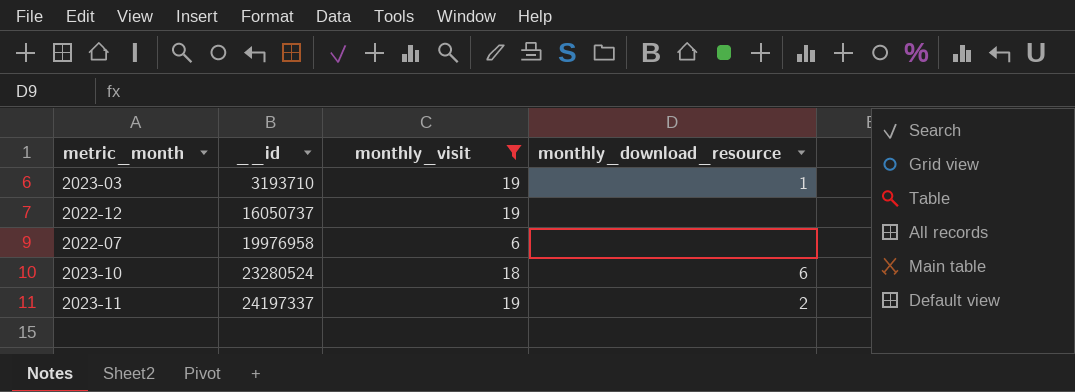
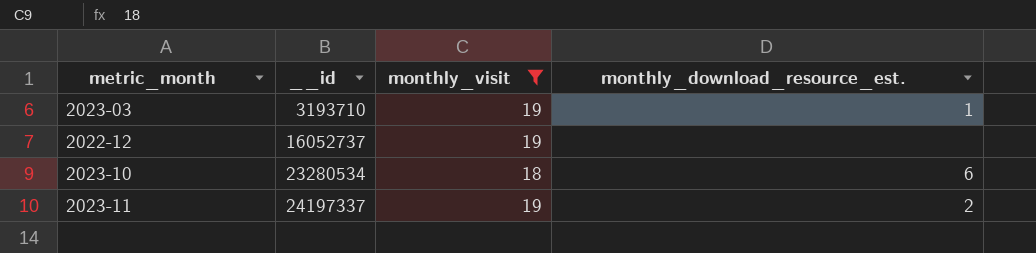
column name: monthly_download_resource -> monthly_download_resource_est.
row 2022-07: 19976958 | 6 | none -> none
2022-12 | __id: 16050737 -> 16052737
2023-10 | __id: 23280524 -> 23280534

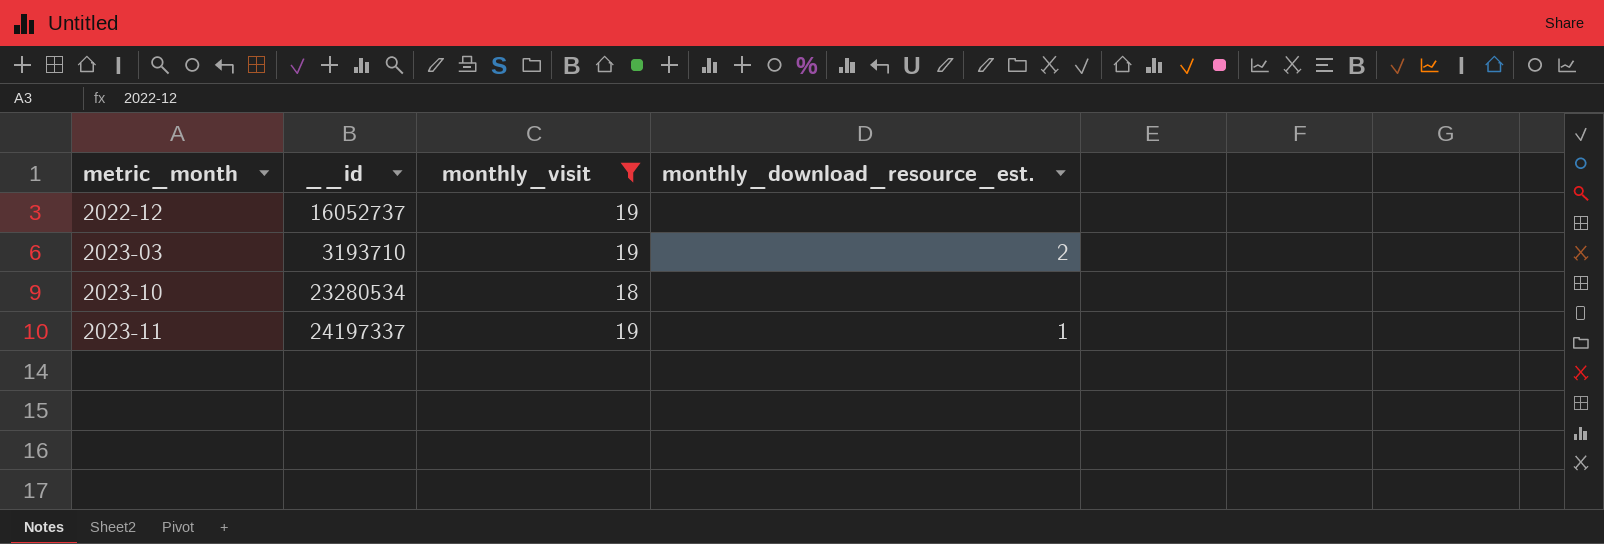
row order: __id ascending -> metric_month ascending
2023-03 | monthly_download_resource_est.: 1 -> 2
2023-10 | monthly_download_resource_est.: 6 -> none
2023-11 | monthly_download_resource_est.: 2 -> 1

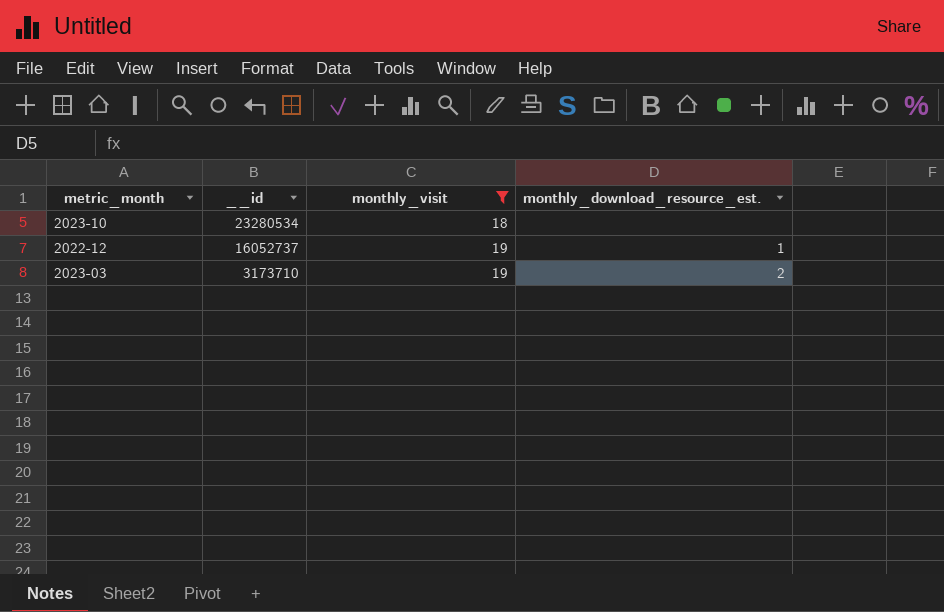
row order: metric_month ascending -> __id descending
row 2023-11: 24197337 | 19 | 1 -> none
2022-12 | monthly_download_resource_est.: none -> 1
2023-03 | __id: 3193710 -> 3173710

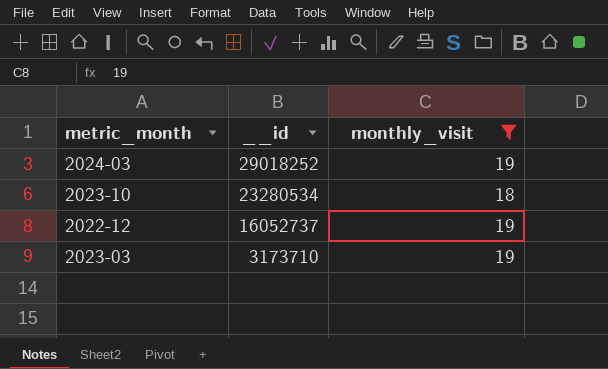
column monthly_download_resource_est. | position: 4 -> none
row 2024-03: none -> 29018252 | 19

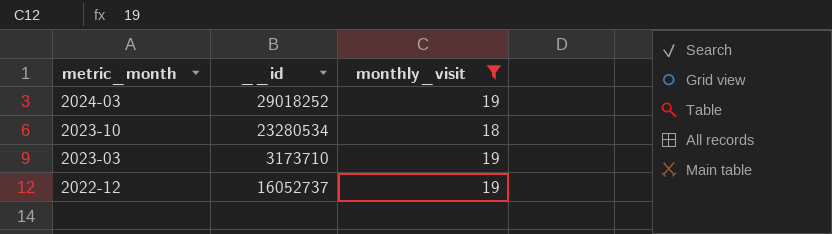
row order: __id descending -> metric_month descending

